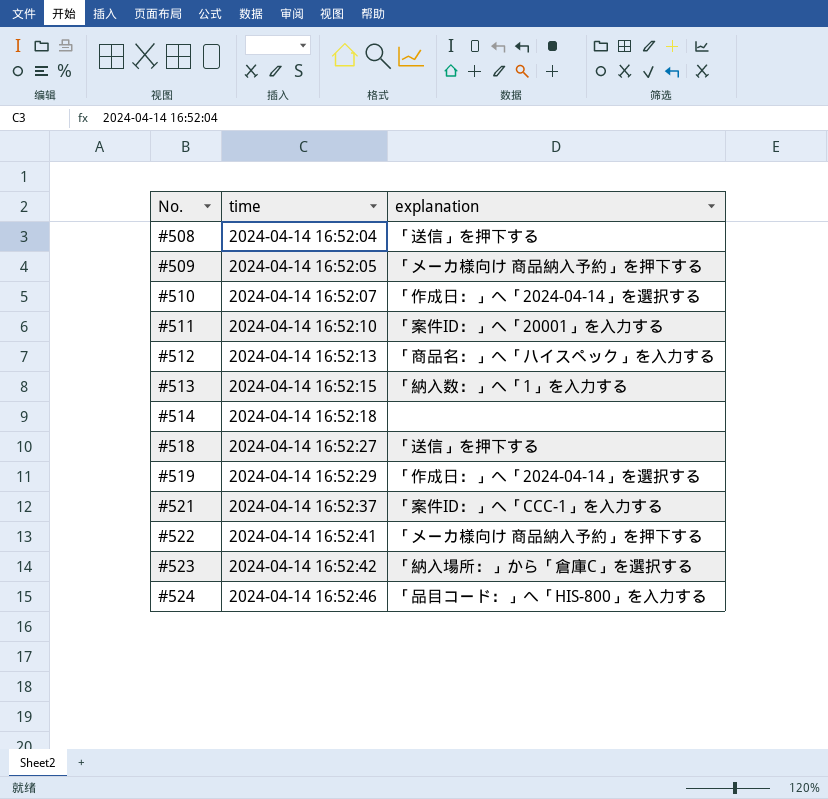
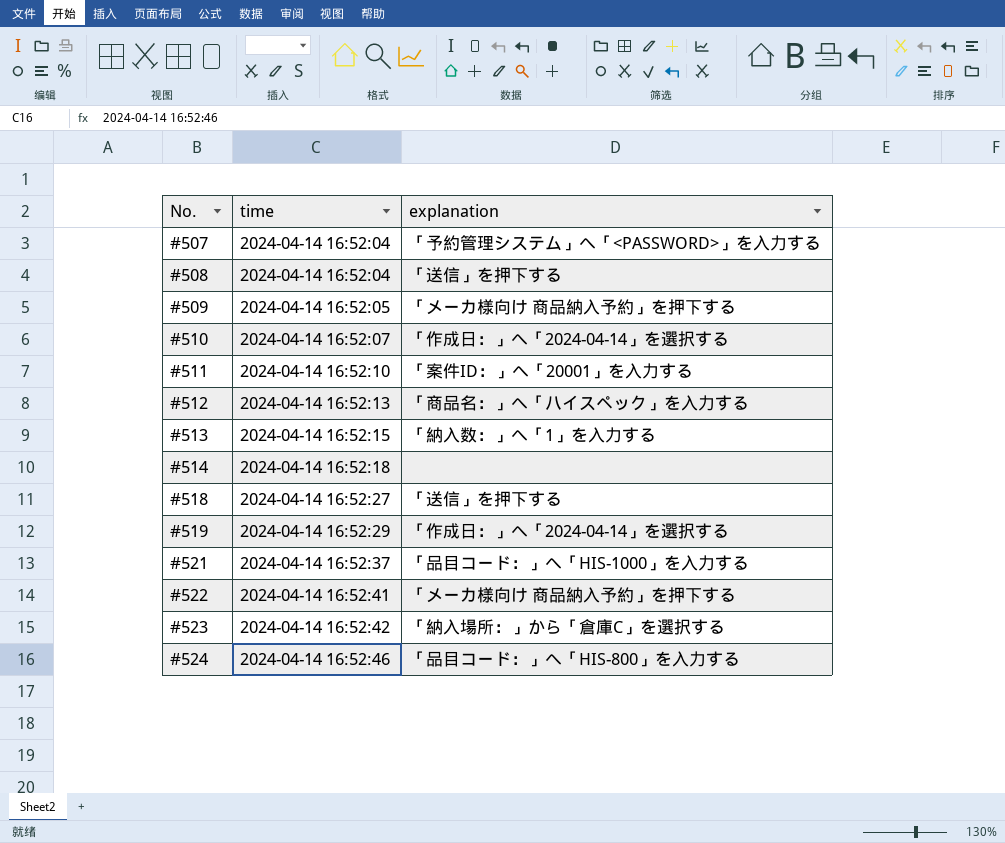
row #507: none -> 2024-04-14 16:52:04 | 「予約管理システム」へ「<PASSWORD>」を入力する
#521 | explanation: 「案件ID：」へ「CCC-1」を入力する -> 「品目コード：」へ「HIS-1000」を入力する

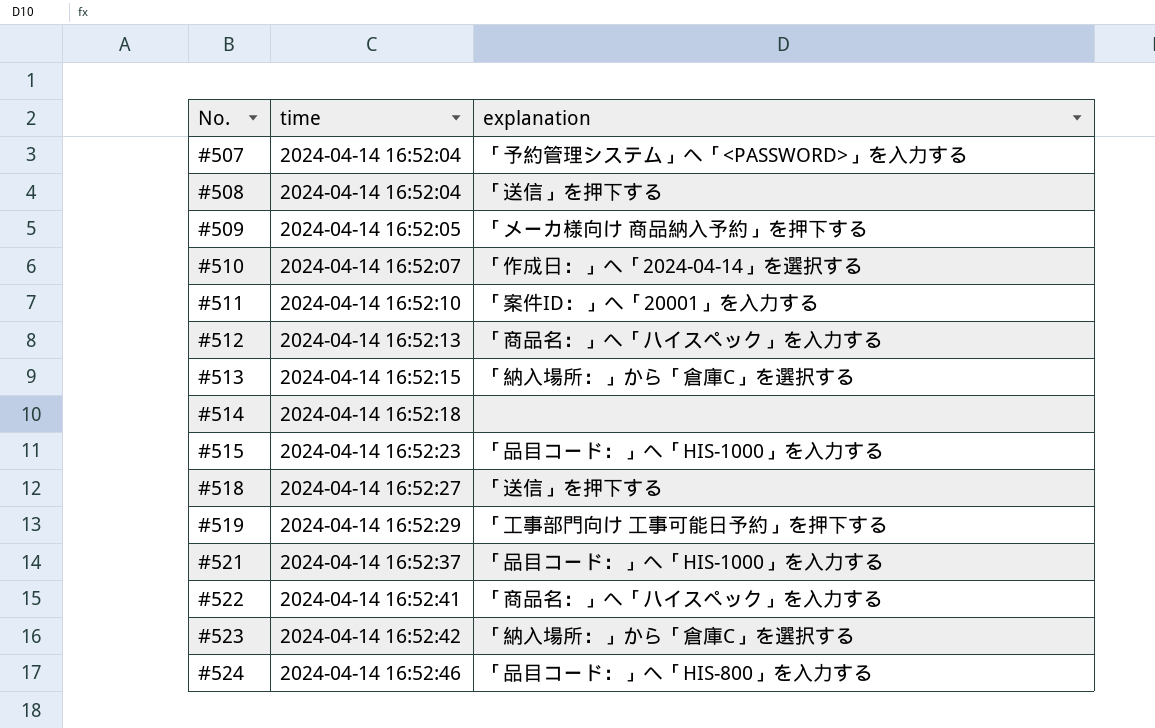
#513 | explanation: 「納入数：」へ「1」を入力する -> 「納入場所：」から「倉庫C」を選択する
row #515: none -> 2024-04-14 16:52:23 | 「品目コード：」へ「HIS-1000」を入力する
#519 | explanation: 「作成日：」へ「2024-04-14」を選択する -> 「工事部門向け 工事可能日予約」を押下する
#522 | explanation: 「メーカ様向け 商品納入予約」を押下する -> 「商品名：」へ「ハイスペック」を入力する

